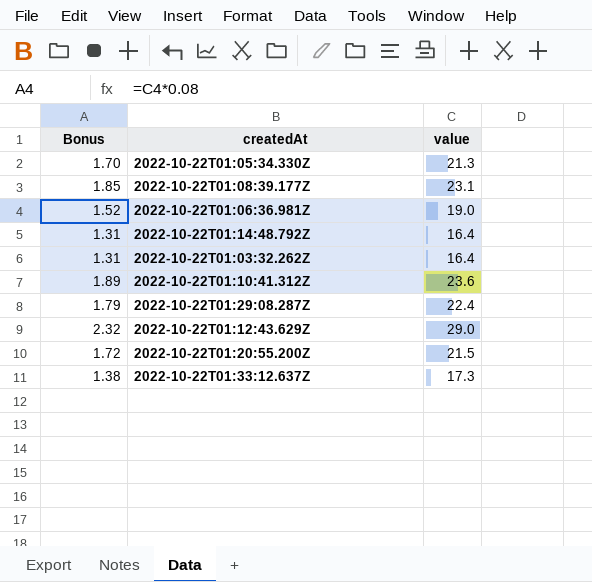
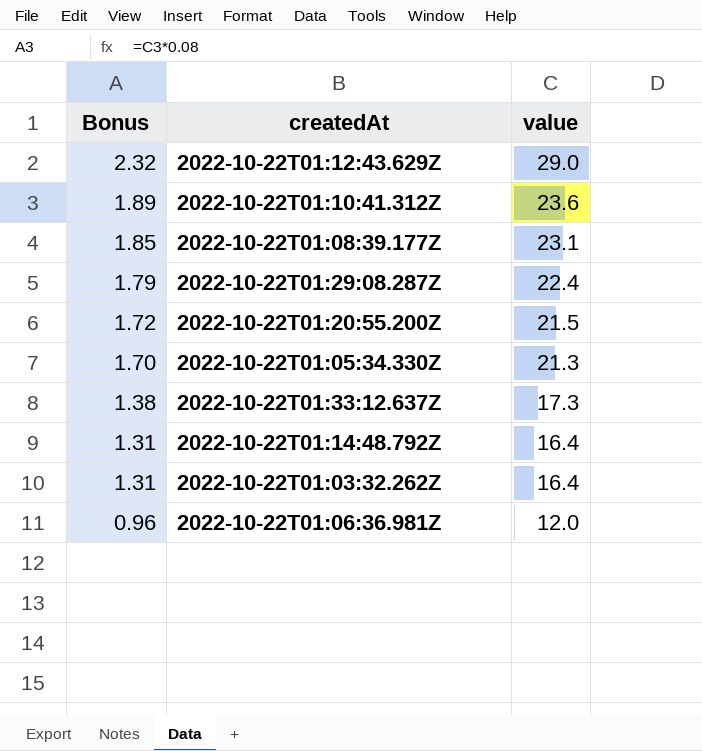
row order: none -> Bonus descending
2022-10-22T01:06:36.981Z | Bonus: 1.52 -> 0.96
2022-10-22T01:06:36.981Z | value: 19.0 -> 12.0

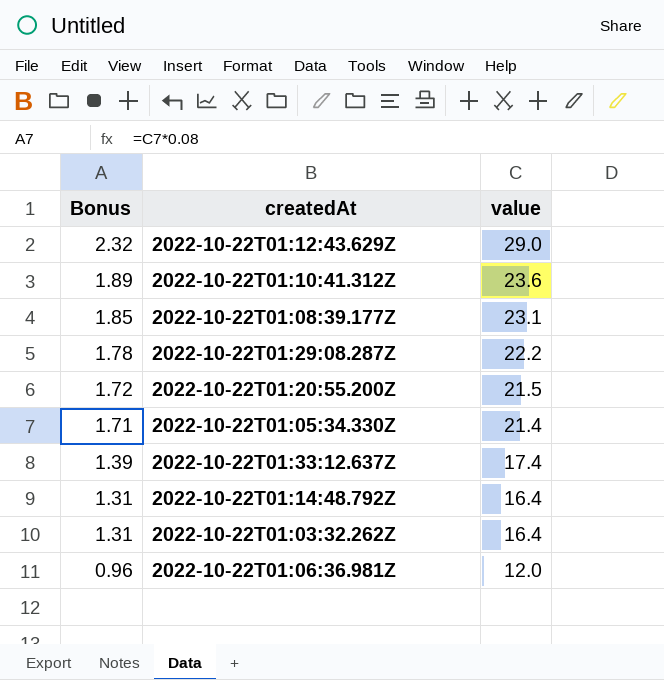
2022-10-22T01:29:08.287Z | Bonus: 1.79 -> 1.78
2022-10-22T01:29:08.287Z | value: 22.4 -> 22.2
2022-10-22T01:05:34.330Z | Bonus: 1.70 -> 1.71
2022-10-22T01:05:34.330Z | value: 21.3 -> 21.4
2022-10-22T01:33:12.637Z | Bonus: 1.38 -> 1.39
2022-10-22T01:33:12.637Z | value: 17.3 -> 17.4

